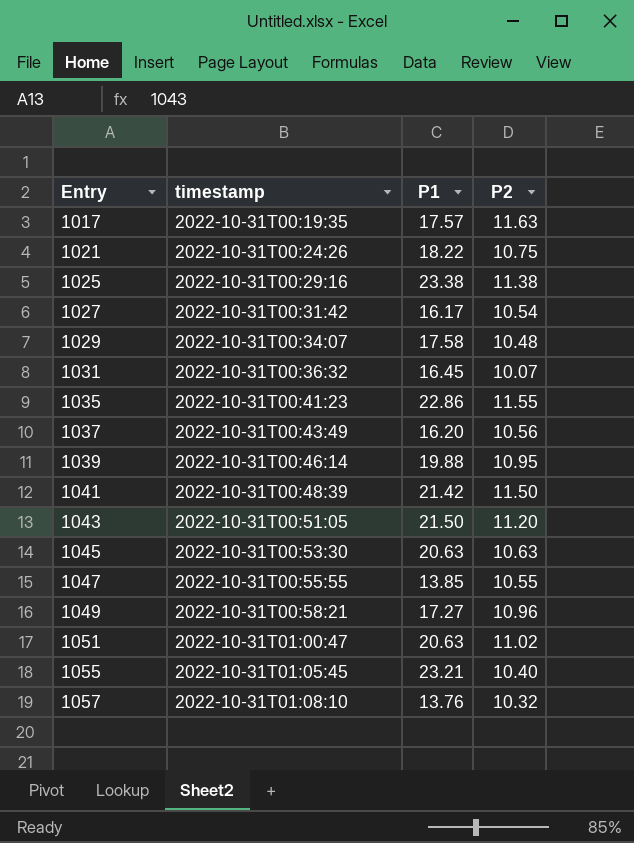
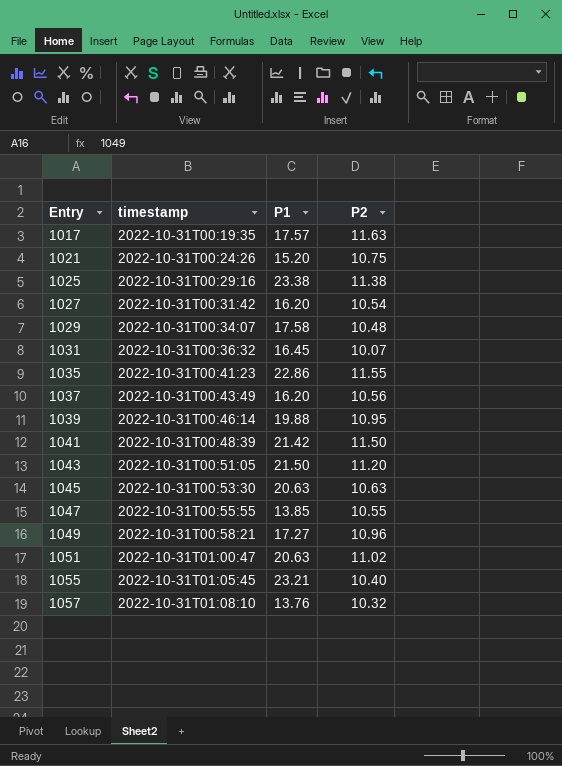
1021 | P1: 18.22 -> 15.20
1027 | P1: 16.17 -> 16.20

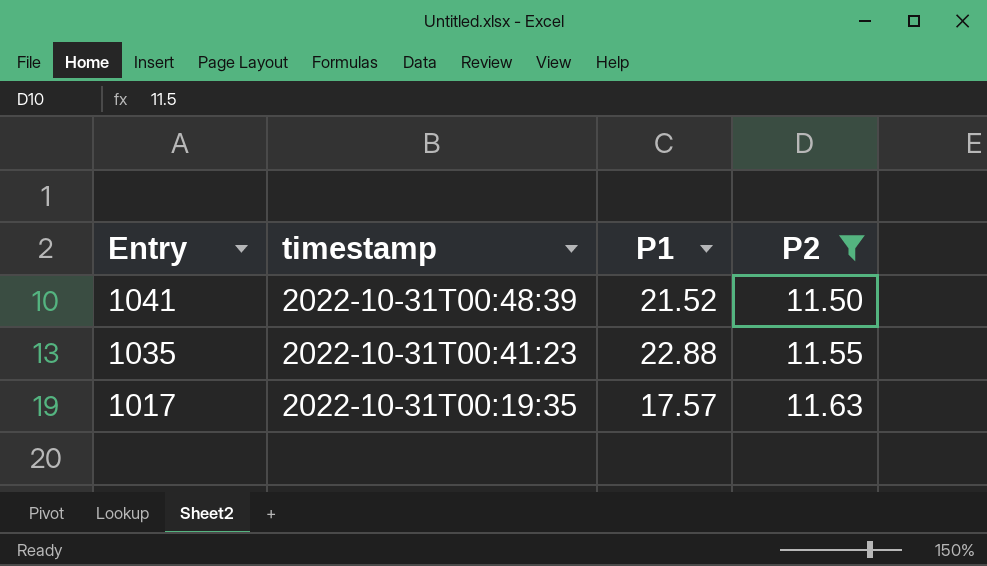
filter: none -> P2 >= 11.50
row order: Entry ascending -> Entry descending
1041 | P1: 21.42 -> 21.52
1035 | P1: 22.86 -> 22.88

